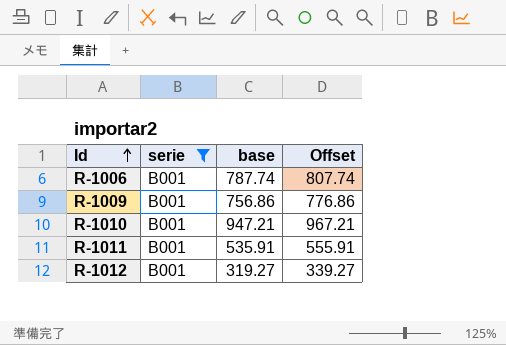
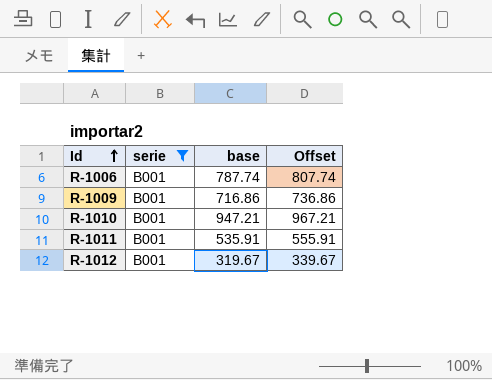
R-1009 | base: 756.86 -> 716.86
R-1009 | Offset: 776.86 -> 736.86
R-1012 | base: 319.27 -> 319.67
R-1012 | Offset: 339.27 -> 339.67

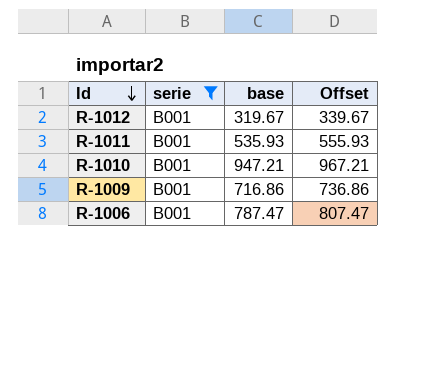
row order: Id ascending -> Id descending
R-1011 | base: 535.91 -> 535.93
R-1011 | Offset: 555.91 -> 555.93
R-1006 | base: 787.74 -> 787.47
R-1006 | Offset: 807.74 -> 807.47

